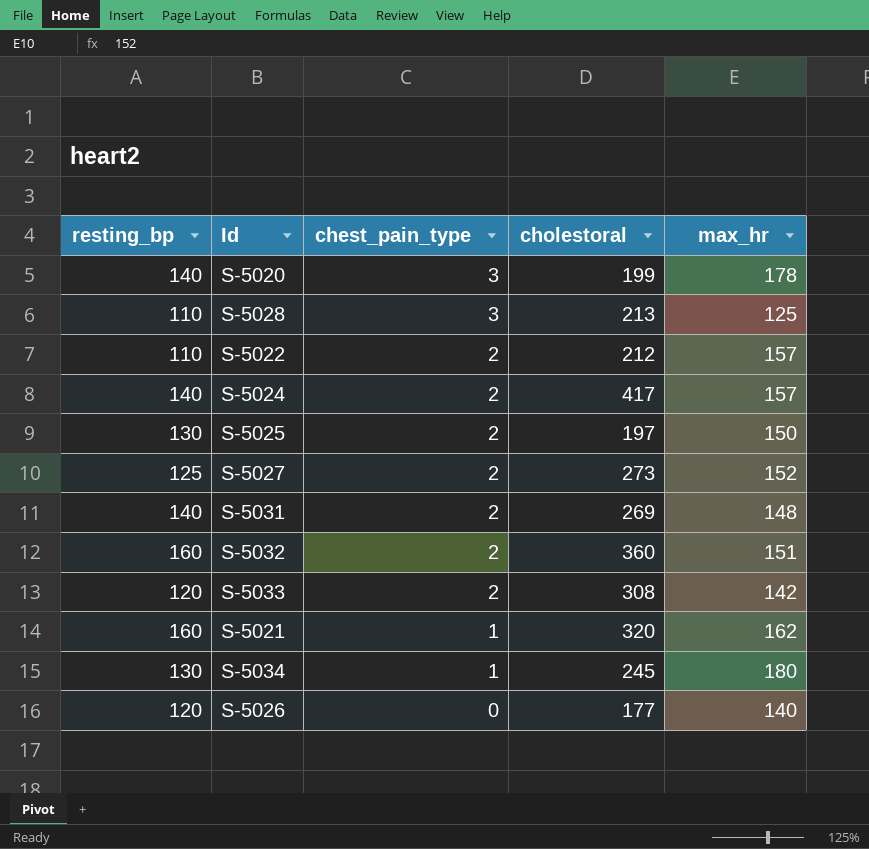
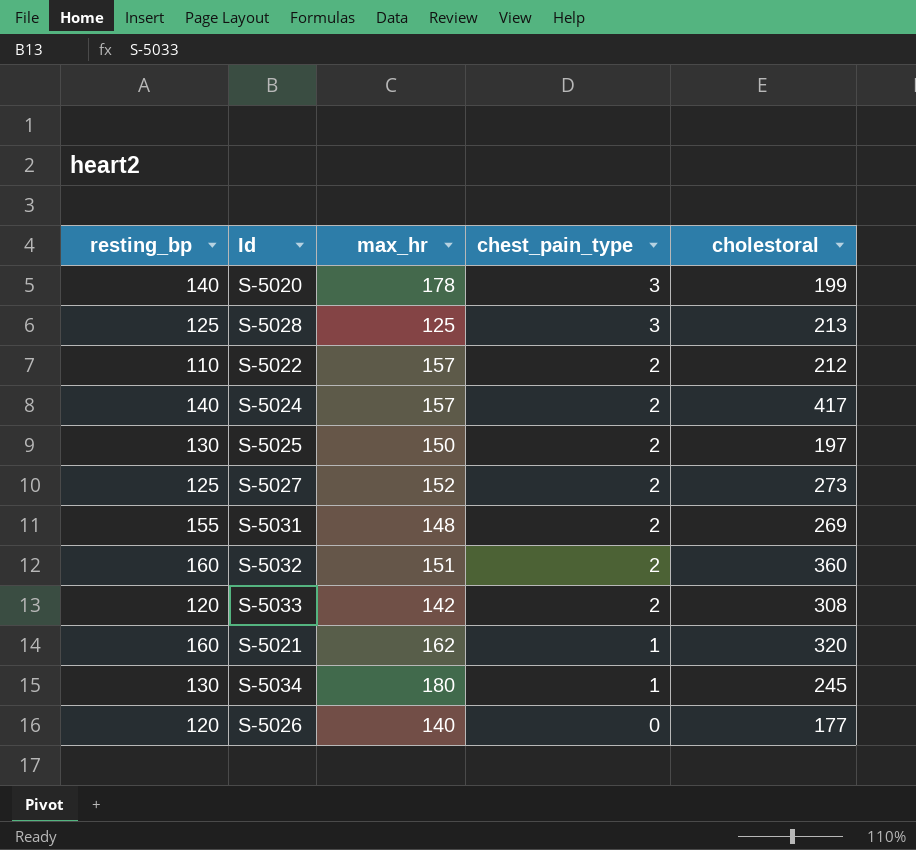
column max_hr | position: 5 -> 3
S-5028 | resting_bp: 110 -> 125
S-5031 | resting_bp: 140 -> 155

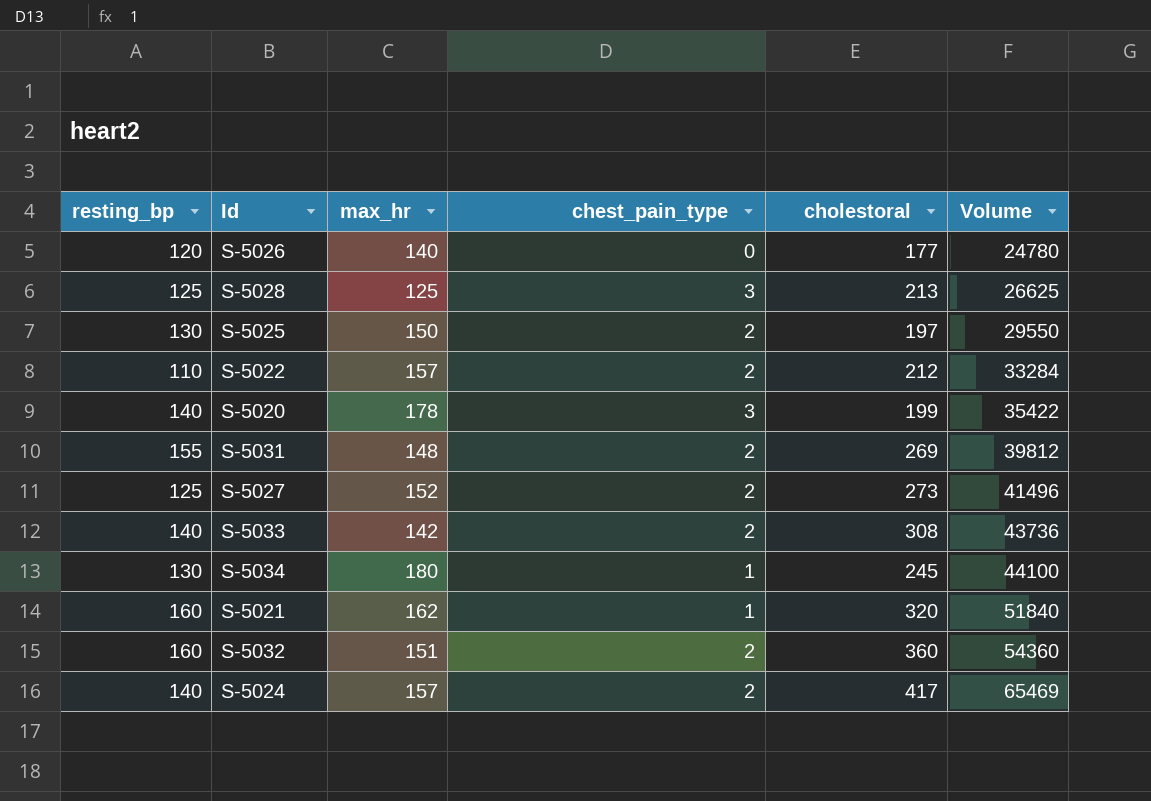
row order: chest_pain_type descending -> Volume ascending
column Volume | formula: none -> [max_hr] * [cholestoral]
S-5033 | resting_bp: 120 -> 140

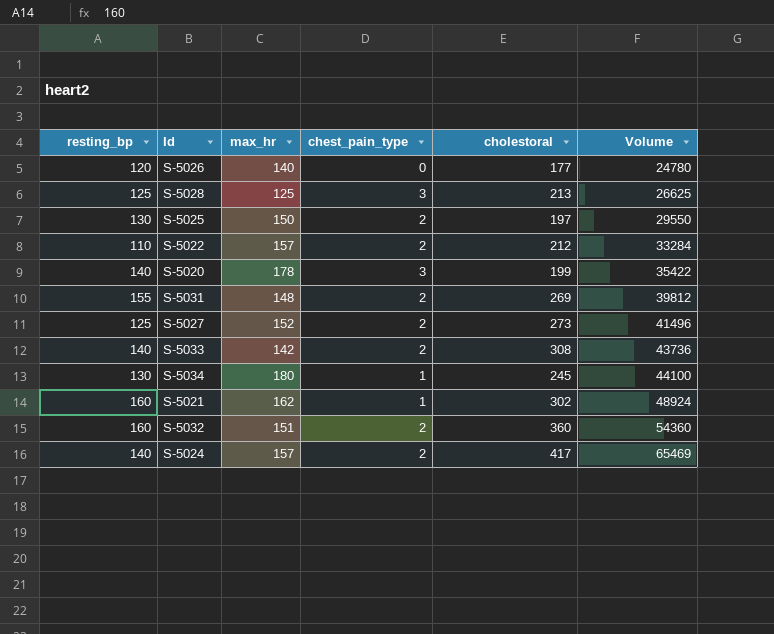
S-5021 | cholestoral: 320 -> 302
S-5021 | Volume: 51840 -> 48924

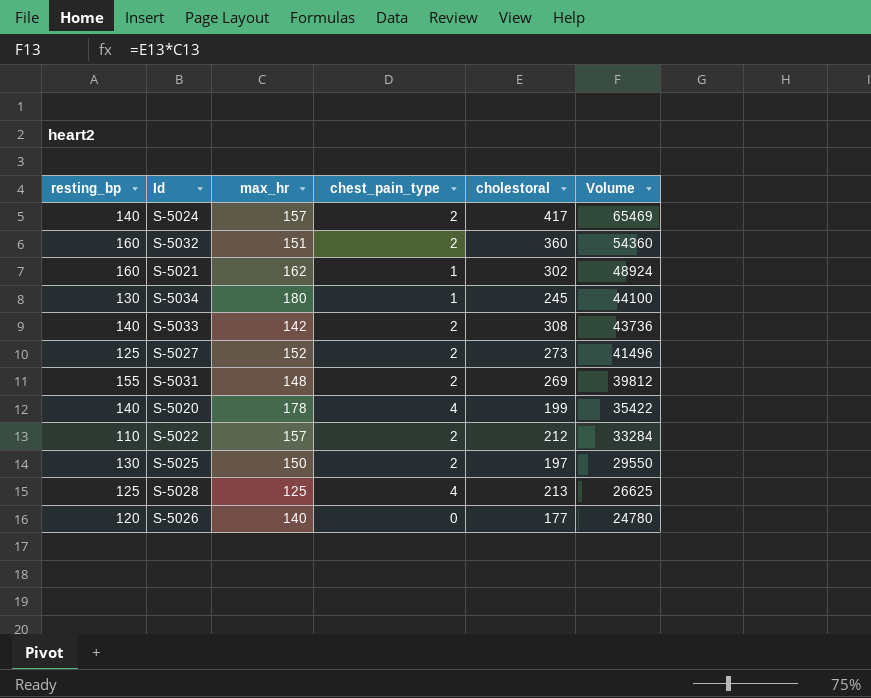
row order: Volume ascending -> Volume descending
S-5020 | chest_pain_type: 3 -> 4
S-5028 | chest_pain_type: 3 -> 4

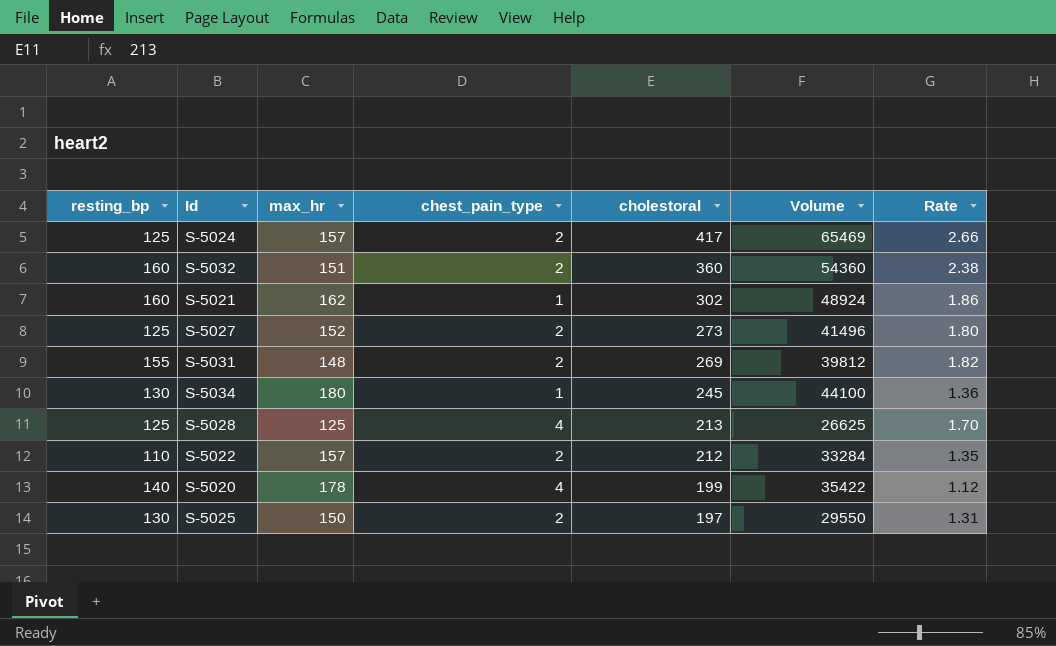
row order: Volume descending -> cholestoral descending
column Rate | formula: none -> [cholestoral] / [max_hr]
row S-5033: 140 | 142 | 2 | 308 | 43736 -> none
row S-5026: 120 | 140 | 0 | 177 | 24780 -> none
S-5024 | resting_bp: 140 -> 125

